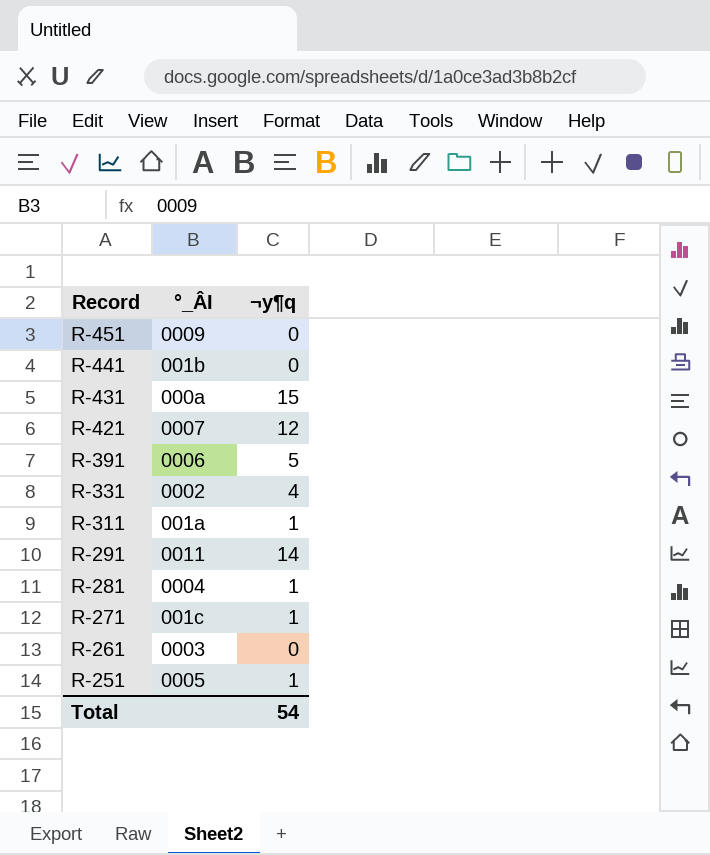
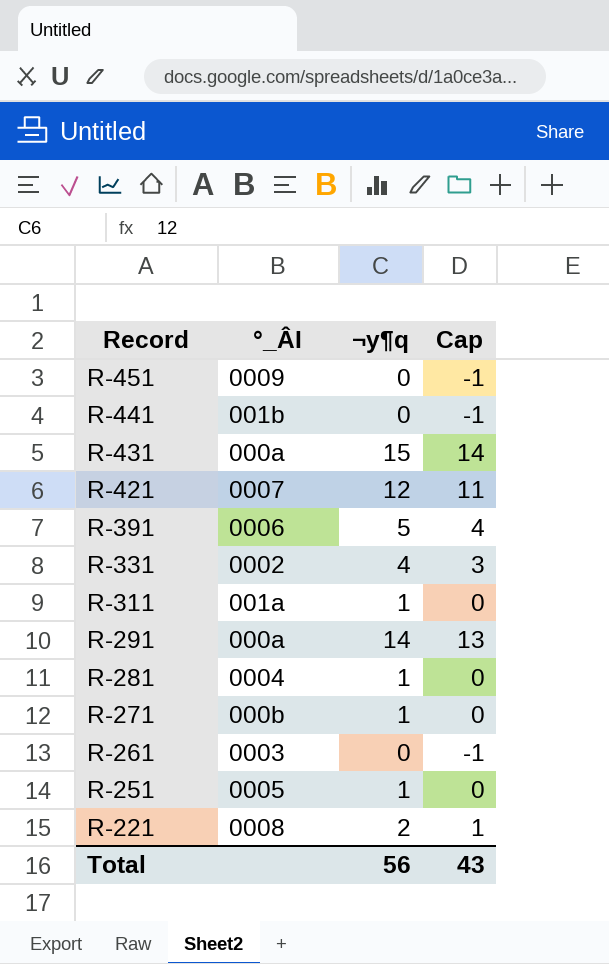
column Cap | formula: none -> [¬y¶q] - 1
R-291 | °_ÂI: 0011 -> 000a
R-271 | °_ÂI: 001c -> 000b
row R-221: none -> 0008 | 2 | 1
Total | ¬y¶q: 54 -> 56

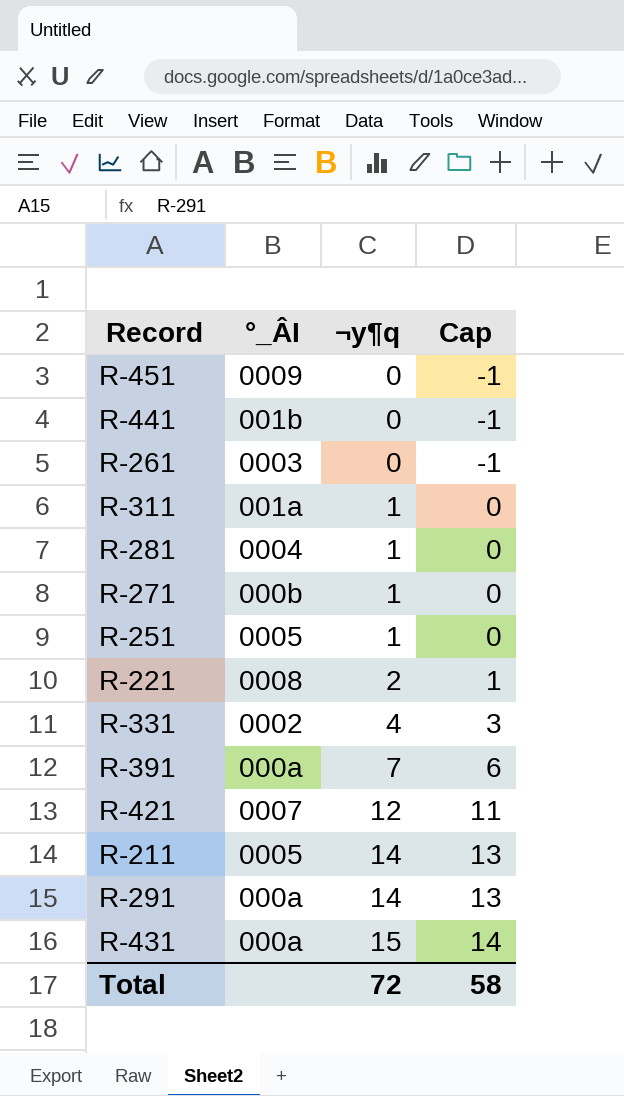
row order: Record descending -> ¬y¶q ascending
R-391 | °_ÂI: 0006 -> 000a
R-391 | ¬y¶q: 5 -> 7
R-391 | Cap: 4 -> 6
row R-211: none -> 0005 | 14 | 13
Total | ¬y¶q: 56 -> 72
Total | Cap: 43 -> 58

